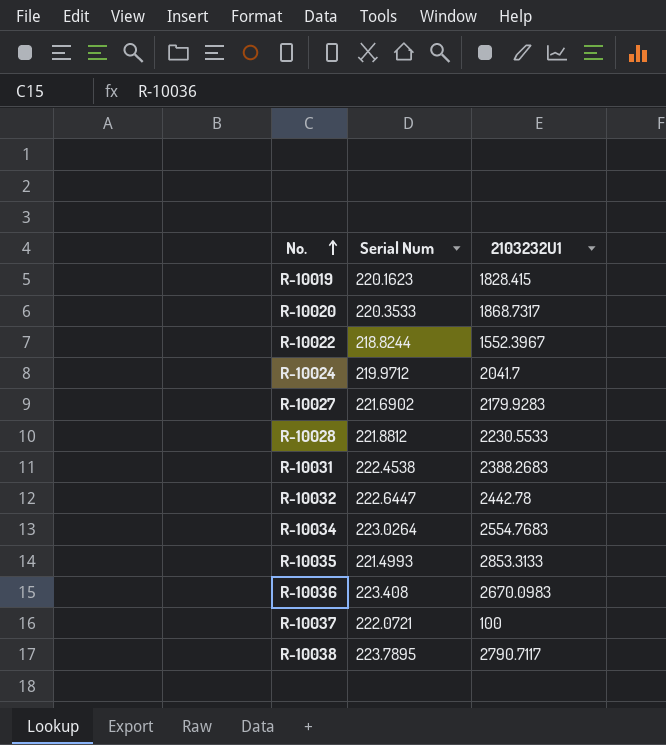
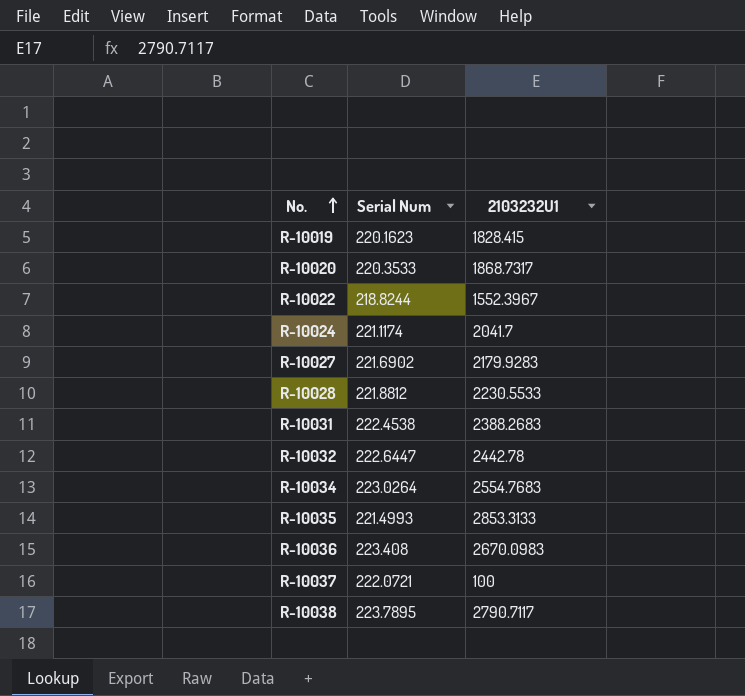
R-10024 | Serial Num: 219.9712 -> 221.1174

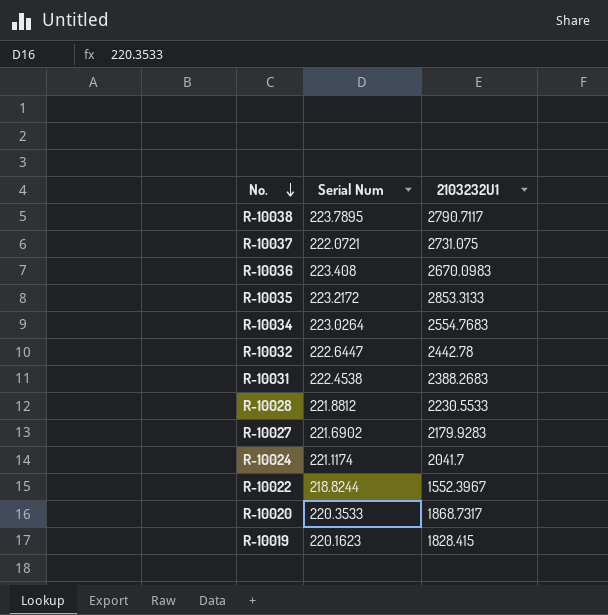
row order: No. ascending -> No. descending
R-10037 | 2103232U1: 100 -> 2731.075
R-10035 | Serial Num: 221.4993 -> 223.2172

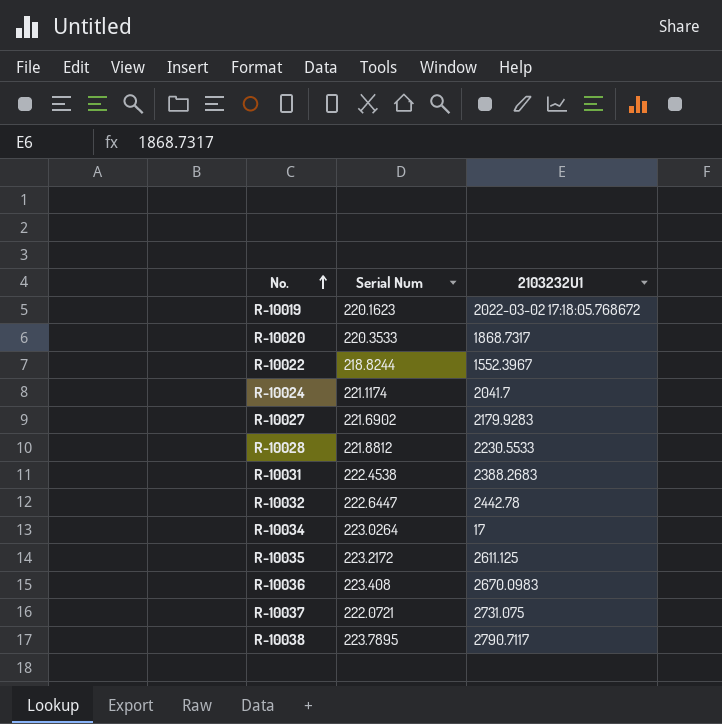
row order: No. descending -> No. ascending
R-10019 | 2103232U1: 1828.415 -> 2022-03-02 17:18:05.768672
R-10034 | 2103232U1: 2554.7683 -> 17
R-10035 | 2103232U1: 2853.3133 -> 2611.125

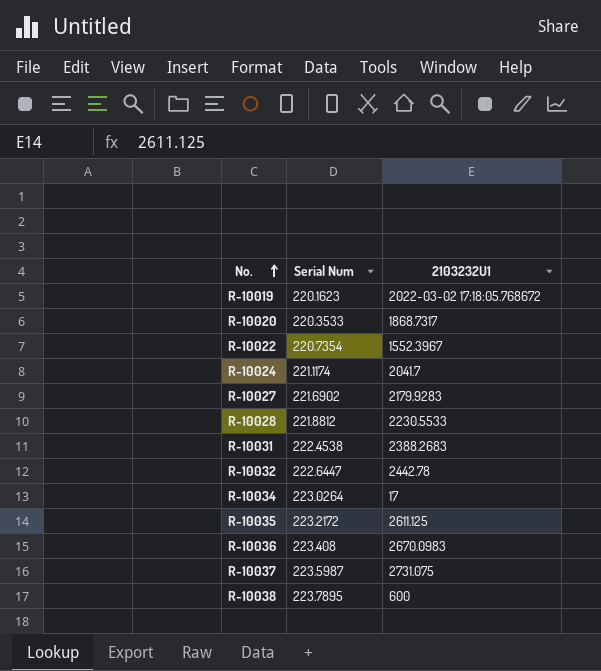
R-10022 | Serial Num: 218.8244 -> 220.7354
R-10037 | Serial Num: 222.0721 -> 223.5987
R-10038 | 2103232U1: 2790.7117 -> 600

